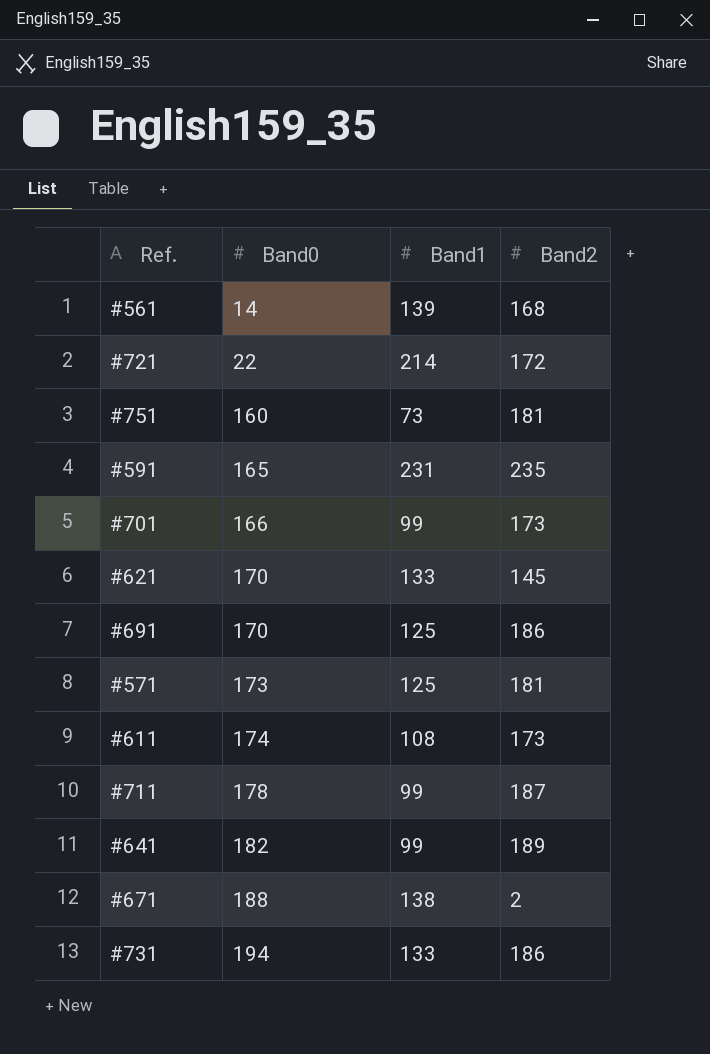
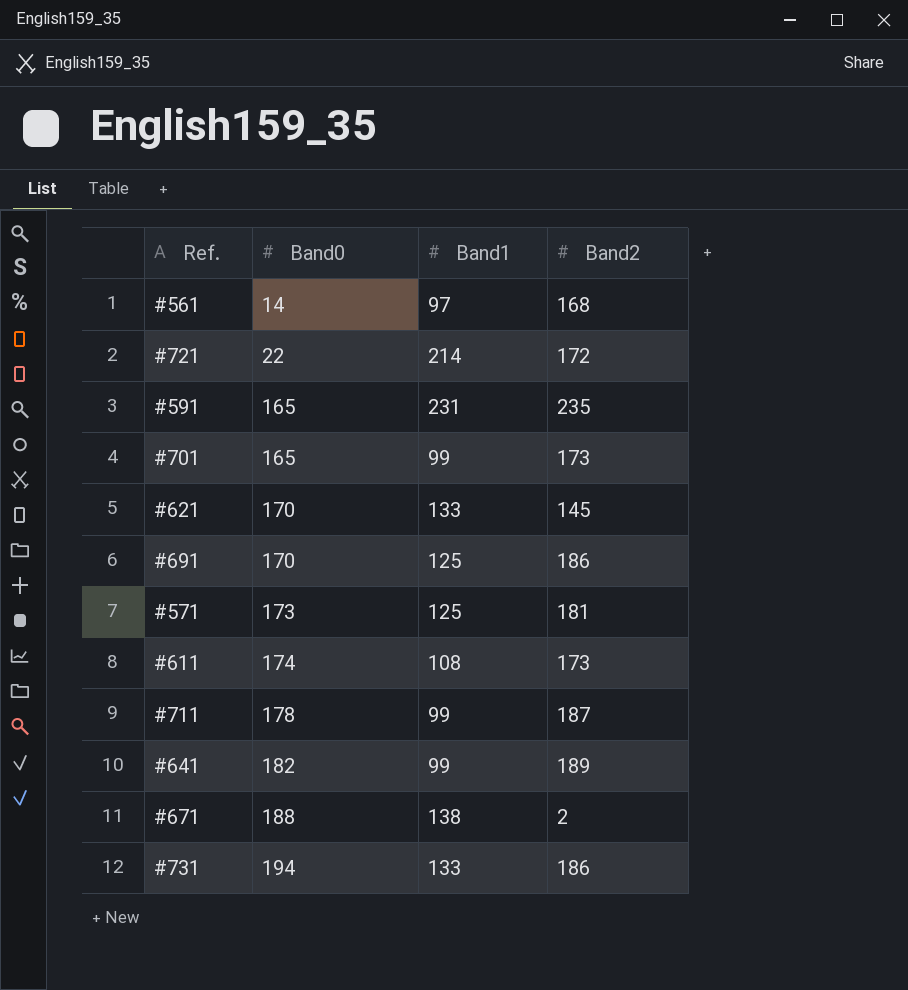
row #751: 160 | 73 | 181 -> none
#561 | Band1: 139 -> 97
#701 | Band0: 166 -> 165

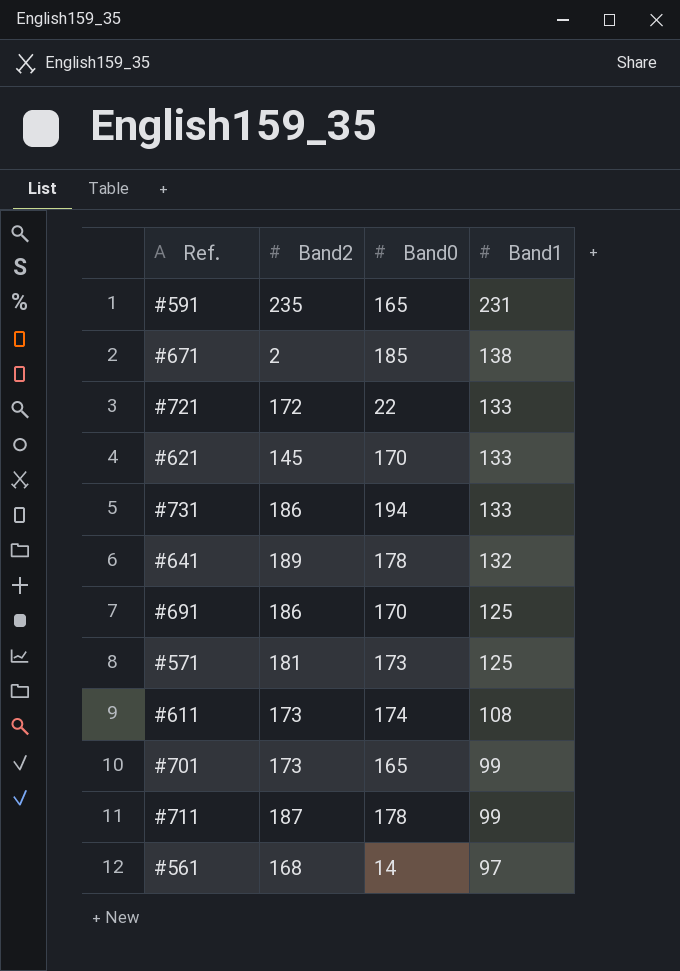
row order: Band0 ascending -> Band1 descending
column Band2 | position: 4 -> 2
#671 | Band0: 188 -> 185
#721 | Band1: 214 -> 133
#641 | Band0: 182 -> 178
#641 | Band1: 99 -> 132

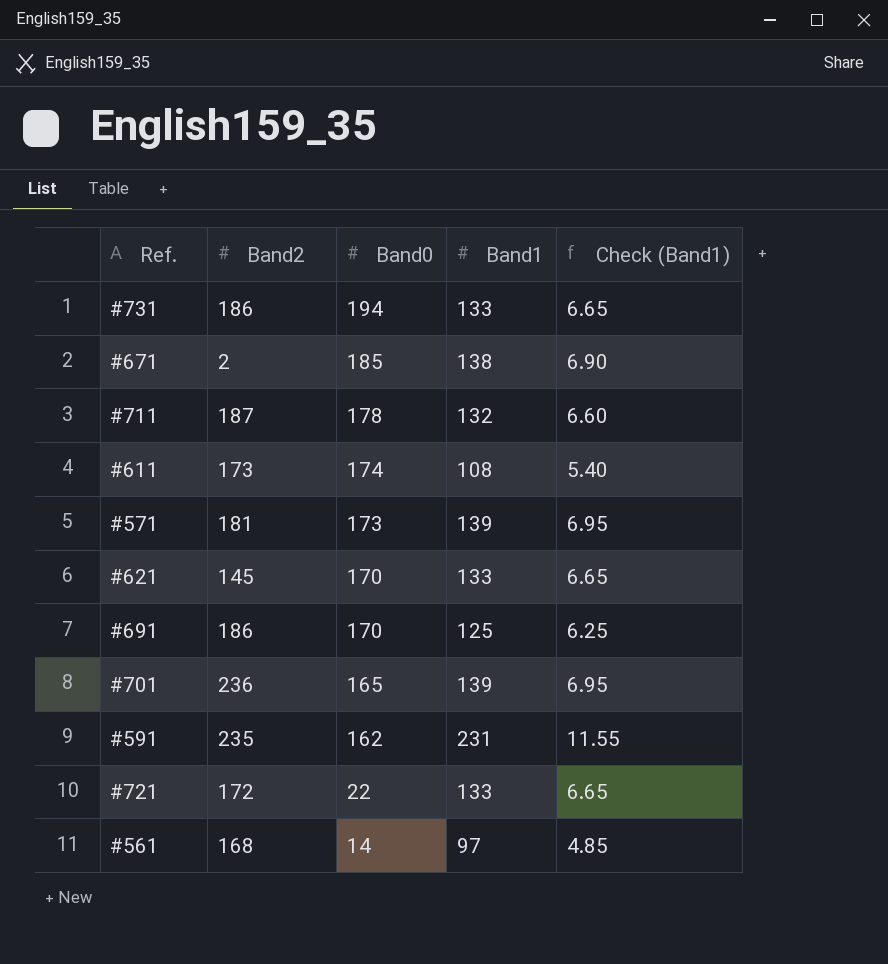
row order: Band1 descending -> Band0 descending
column Check (Band1) | formula: none -> [Band1] * 0.05
row #641: 189 | 178 | 132 -> none
#711 | Band1: 99 -> 132
#571 | Band1: 125 -> 139
#701 | Band2: 173 -> 236
#701 | Band1: 99 -> 139
#591 | Band0: 165 -> 162

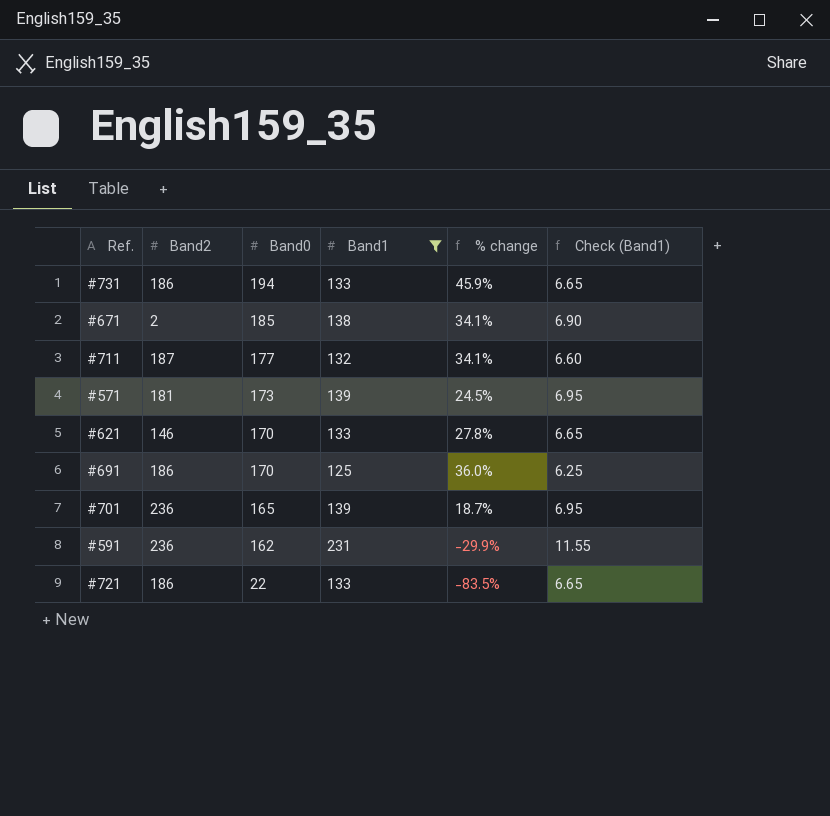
filter: none -> Band1 >= 125
column % change | formula: none -> ([Band0] - [Band1]) / [Band1]
#711 | Band0: 178 -> 177
#621 | Band2: 145 -> 146
#591 | Band2: 235 -> 236
#721 | Band2: 172 -> 186

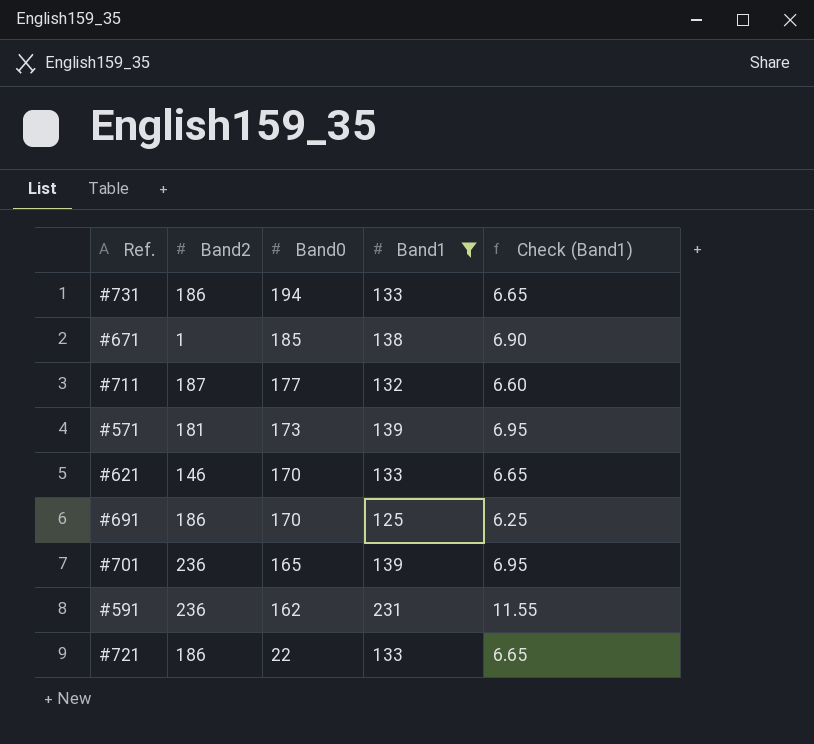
column % change | formula: ([Band0] - [Band1]) / [Band1] -> none
#671 | Band2: 2 -> 1

